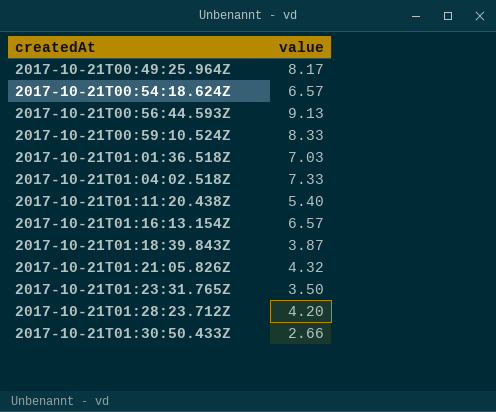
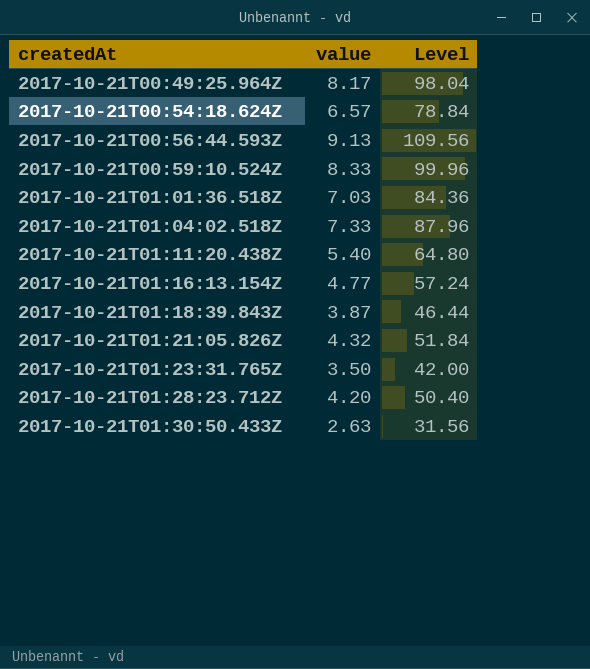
column Level | formula: none -> [value] * 12
2017-10-21T01:16:13.154Z | value: 6.57 -> 4.77
2017-10-21T01:30:50.433Z | value: 2.66 -> 2.63

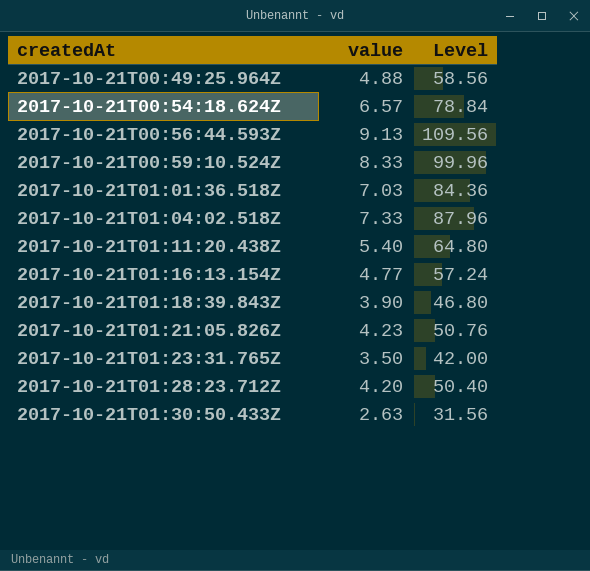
2017-10-21T00:49:25.964Z | value: 8.17 -> 4.88
2017-10-21T00:49:25.964Z | Level: 98.04 -> 58.56
2017-10-21T01:18:39.843Z | value: 3.87 -> 3.90
2017-10-21T01:18:39.843Z | Level: 46.44 -> 46.80
2017-10-21T01:21:05.826Z | value: 4.32 -> 4.23
2017-10-21T01:21:05.826Z | Level: 51.84 -> 50.76

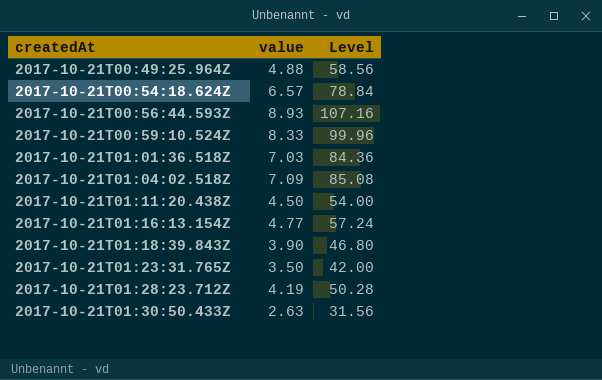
row 2017-10-21T01:21:05.826Z: 4.23 | 50.76 -> none
2017-10-21T00:56:44.593Z | value: 9.13 -> 8.93
2017-10-21T00:56:44.593Z | Level: 109.56 -> 107.16
2017-10-21T01:04:02.518Z | value: 7.33 -> 7.09
2017-10-21T01:04:02.518Z | Level: 87.96 -> 85.08
2017-10-21T01:11:20.438Z | value: 5.40 -> 4.50
2017-10-21T01:11:20.438Z | Level: 64.80 -> 54.00
2017-10-21T01:28:23.712Z | value: 4.20 -> 4.19
2017-10-21T01:28:23.712Z | Level: 50.40 -> 50.28

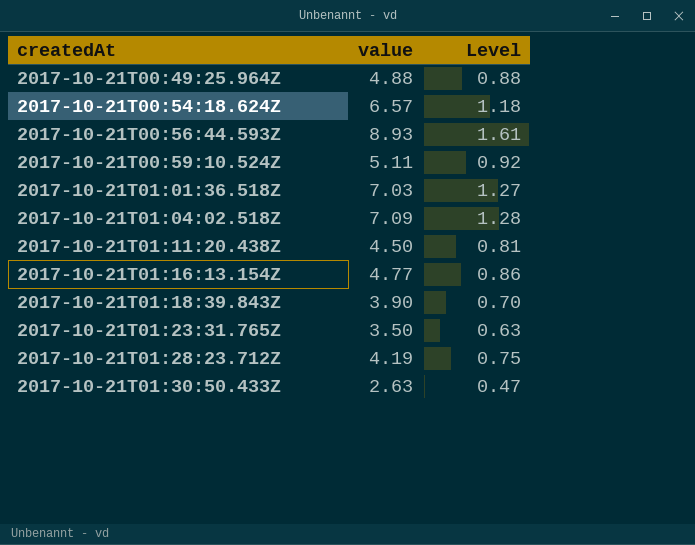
column Level | formula: [value] * 12 -> [value] * 0.18
2017-10-21T00:59:10.524Z | value: 8.33 -> 5.11

